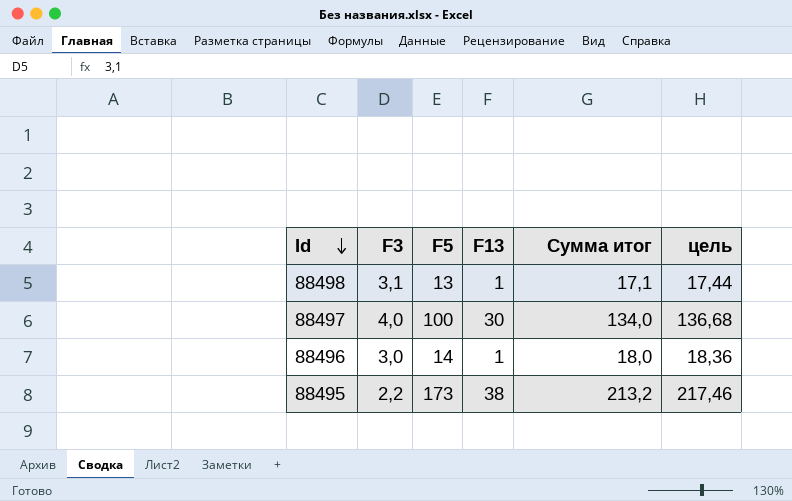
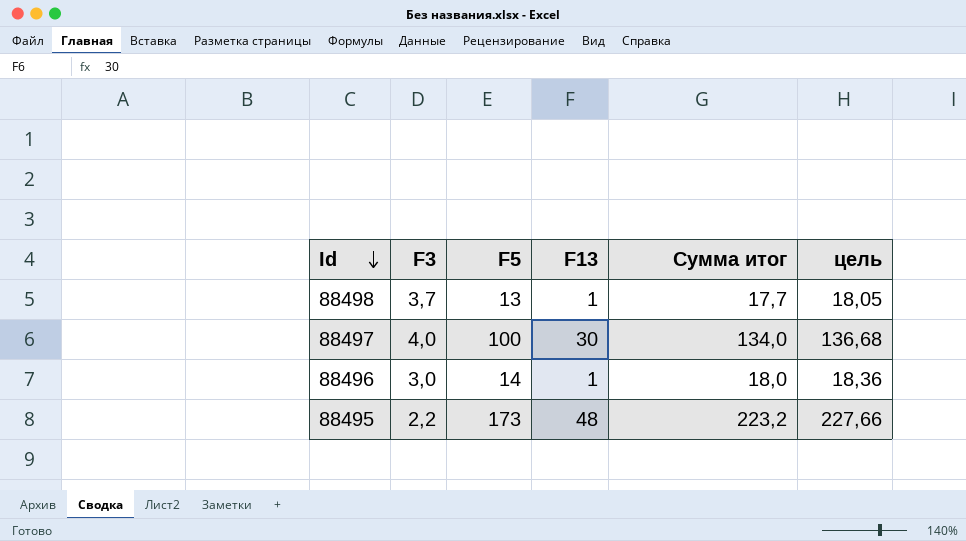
88498 | F3: 3,1 -> 3,7
88498 | Сумма итог: 17,1 -> 17,7
88498 | цель: 17,44 -> 18,05
88495 | F13: 38 -> 48
88495 | Сумма итог: 213,2 -> 223,2
88495 | цель: 217,46 -> 227,66

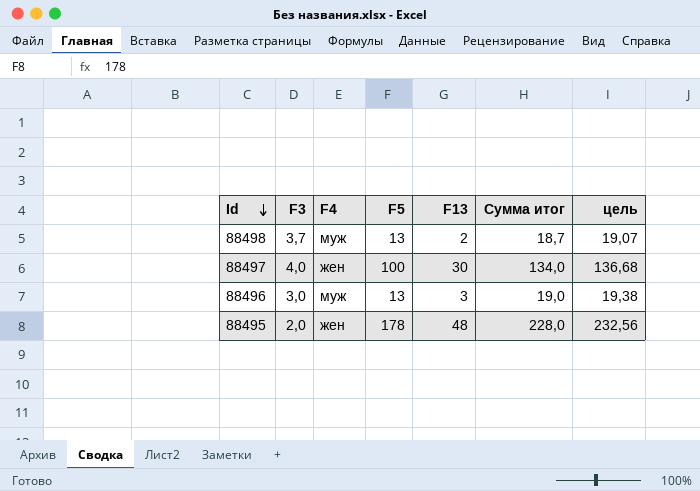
column F4 | position: none -> 3
88498 | F13: 1 -> 2
88498 | Сумма итог: 17,7 -> 18,7
88498 | цель: 18,05 -> 19,07
88496 | F5: 14 -> 13
88496 | F13: 1 -> 3
88496 | Сумма итог: 18,0 -> 19,0
88496 | цель: 18,36 -> 19,38
88495 | F3: 2,2 -> 2,0
88495 | F5: 173 -> 178
88495 | Сумма итог: 223,2 -> 228,0
88495 | цель: 227,66 -> 232,56

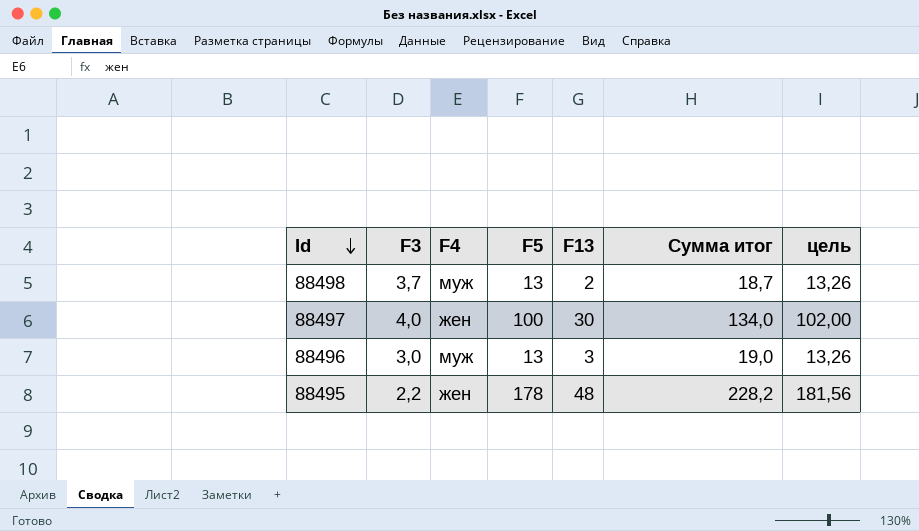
column цель | formula: [Сумма итог] * 1,02 -> [F5] * 1,02
88495 | F3: 2,0 -> 2,2
88495 | Сумма итог: 228,0 -> 228,2

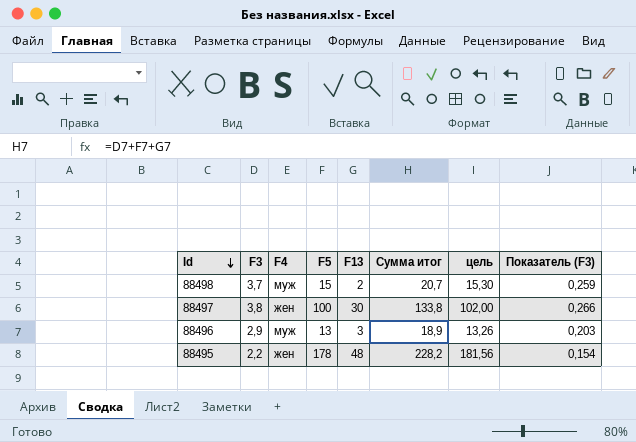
column Показатель (F3) | formula: none -> [F3] * 0,07
88498 | F5: 13 -> 15
88498 | Сумма итог: 18,7 -> 20,7
88498 | цель: 13,26 -> 15,30
88497 | F3: 4,0 -> 3,8
88497 | Сумма итог: 134,0 -> 133,8
88496 | F3: 3,0 -> 2,9
88496 | Сумма итог: 19,0 -> 18,9

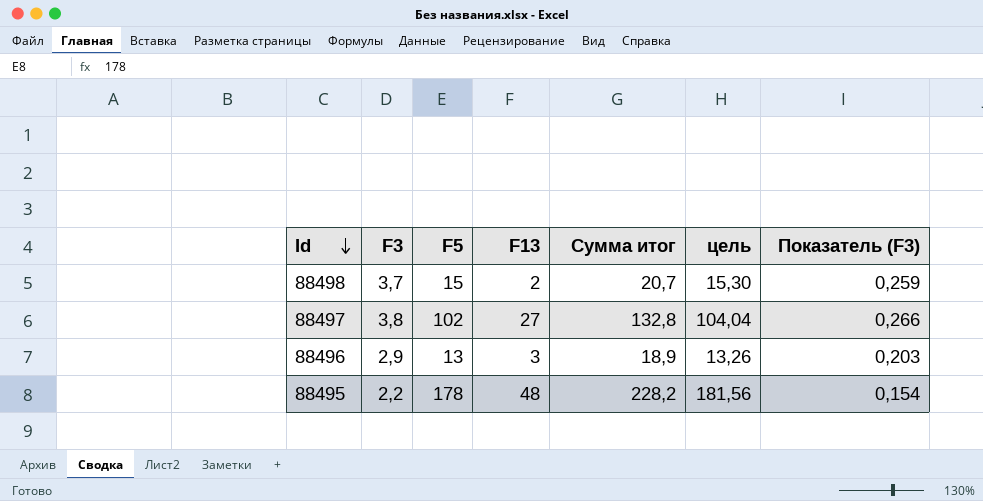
column F4 | position: 3 -> none
88497 | F5: 100 -> 102
88497 | F13: 30 -> 27
88497 | Сумма итог: 133,8 -> 132,8
88497 | цель: 102,00 -> 104,04

